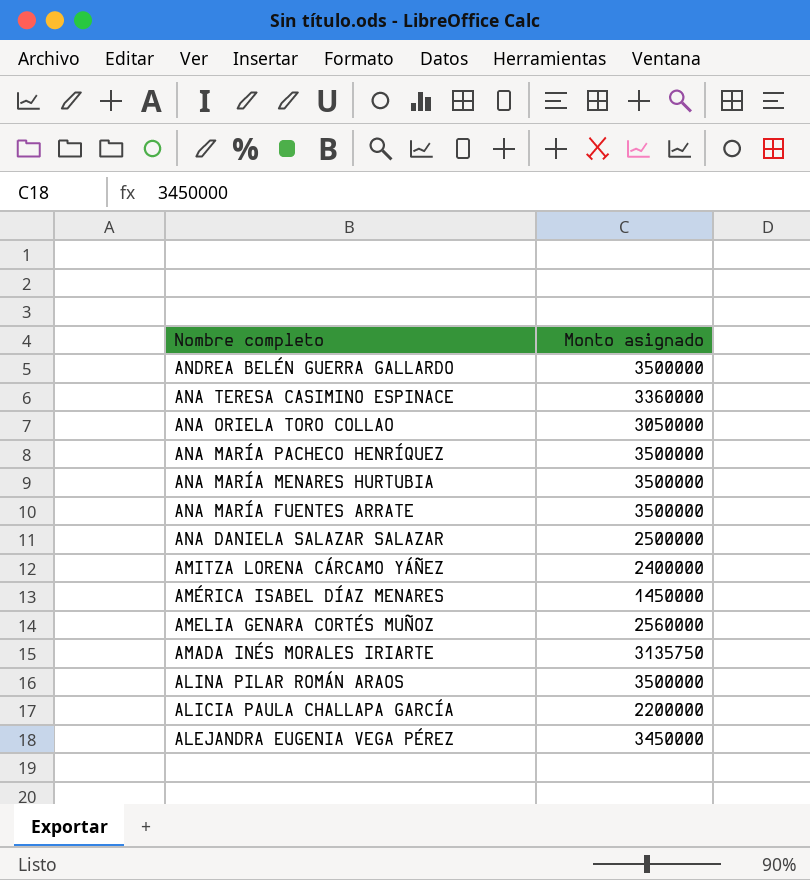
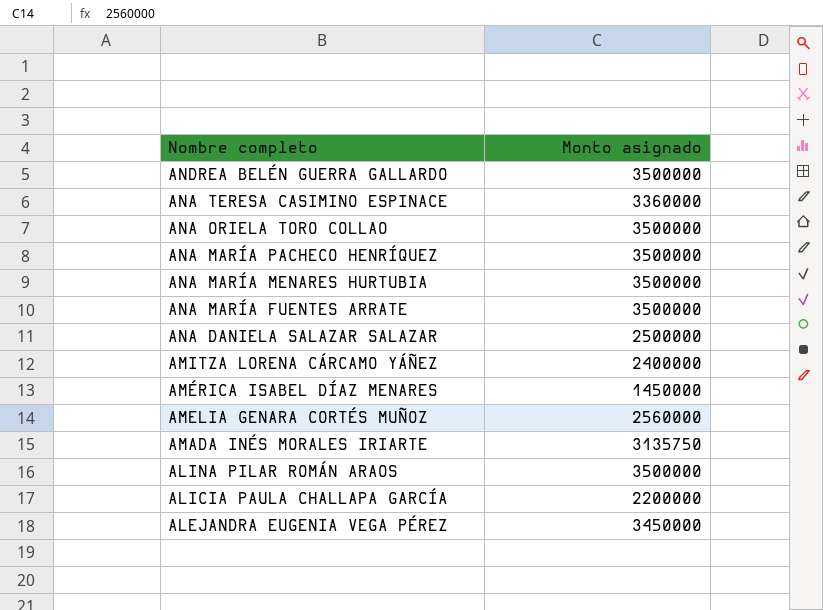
ANA ORIELA TORO COLLAO | Monto asignado: 3050000 -> 3500000

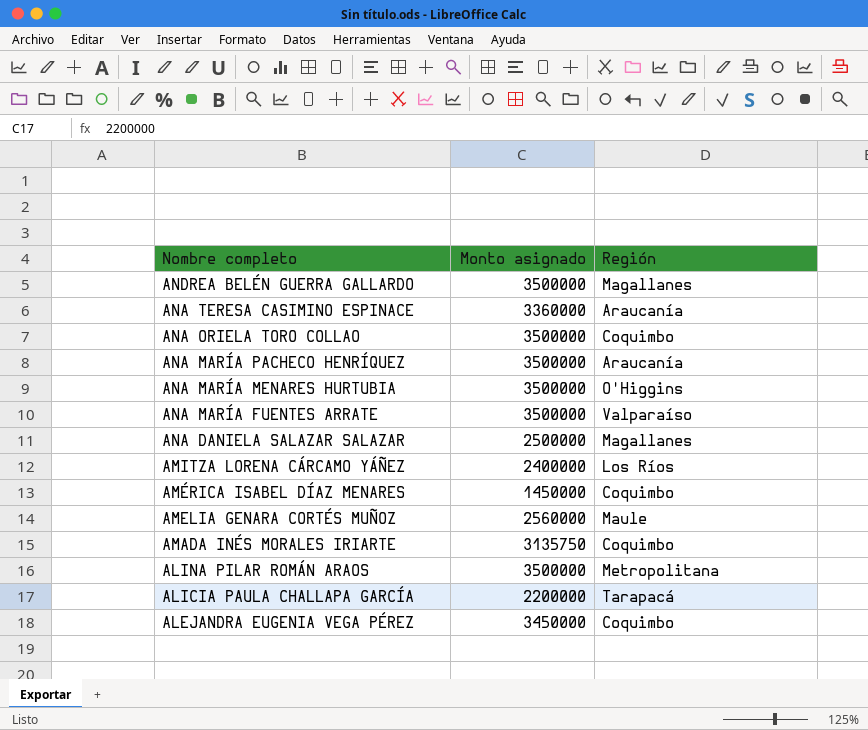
column Región | position: none -> 3

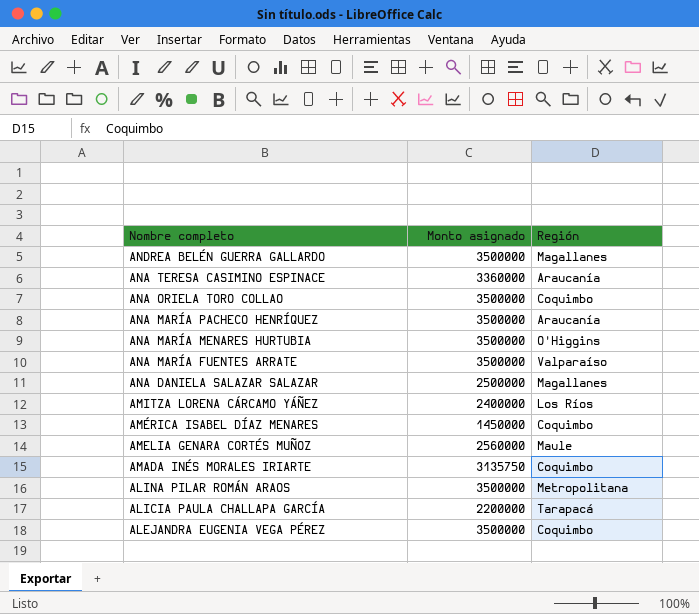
ALEJANDRA EUGENIA VEGA PÉREZ | Monto asignado: 3450000 -> 3500000

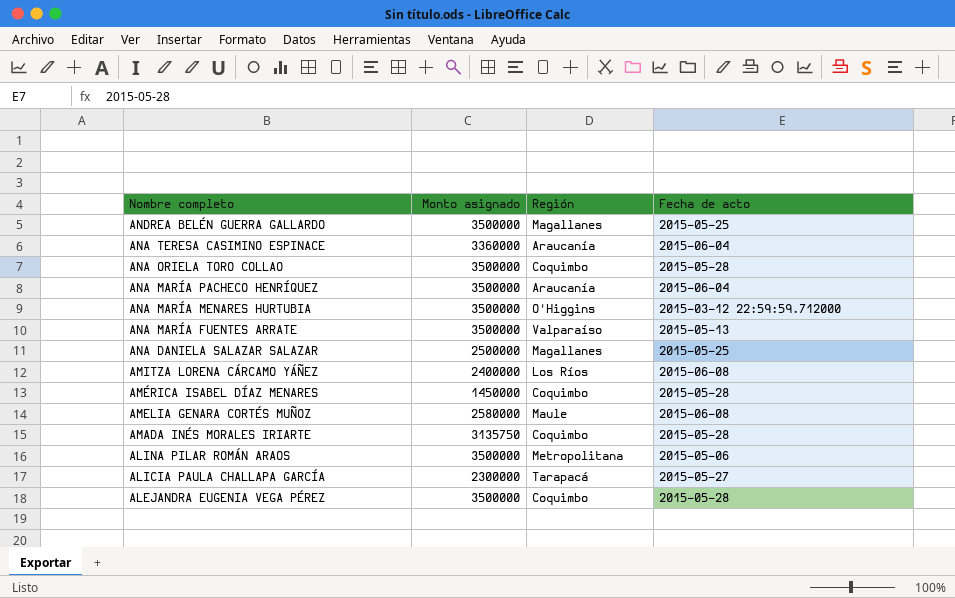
column Fecha de acto | position: none -> 4
AMELIA GENARA CORTÉS MUÑOZ | Monto asignado: 2560000 -> 2580000
ALICIA PAULA CHALLAPA GARCÍA | Monto asignado: 2200000 -> 2300000

